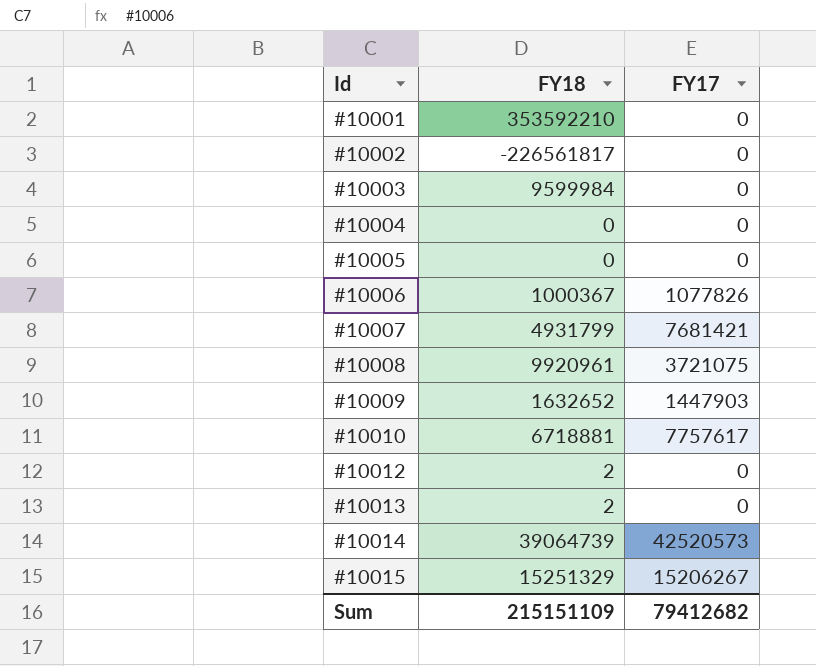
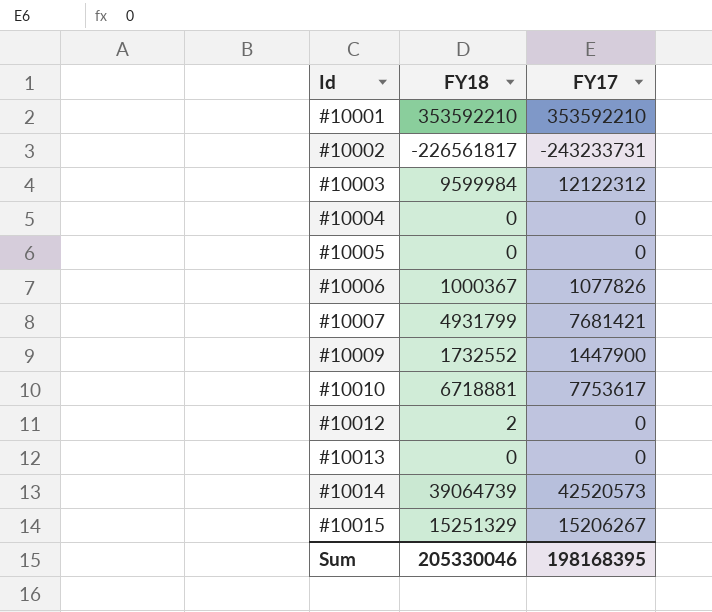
row #10008: 9920961 | 3721075 -> none
#10001 | FY17: 0 -> 353592210
#10002 | FY17: 0 -> -243233731
#10003 | FY17: 0 -> 12122312
#10009 | FY18: 1632652 -> 1732552
#10009 | FY17: 1447903 -> 1447900
#10010 | FY17: 7757617 -> 7753617
#10013 | FY18: 2 -> 0
Sum | FY18: 215151109 -> 205330046
Sum | FY17: 79412682 -> 198168395

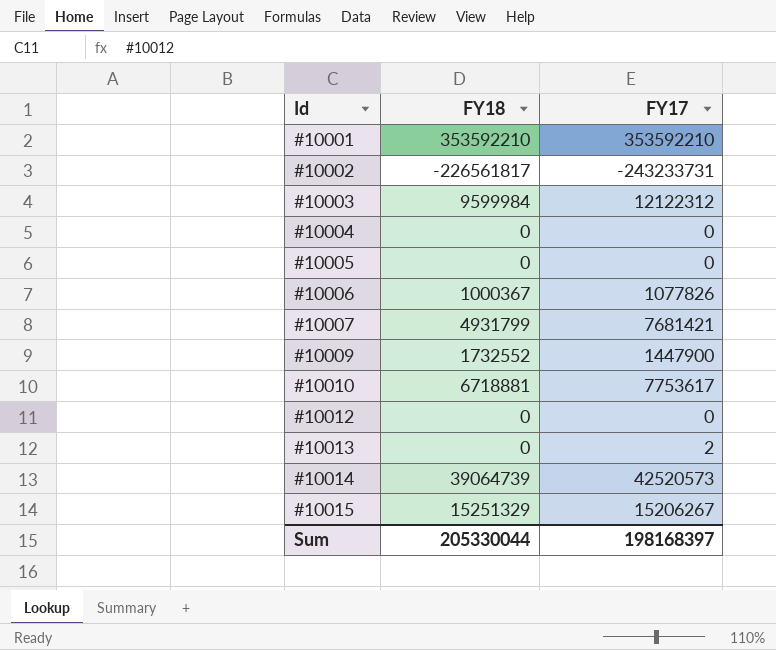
#10012 | FY18: 2 -> 0
#10013 | FY17: 0 -> 2
Sum | FY18: 205330046 -> 205330044
Sum | FY17: 198168395 -> 198168397

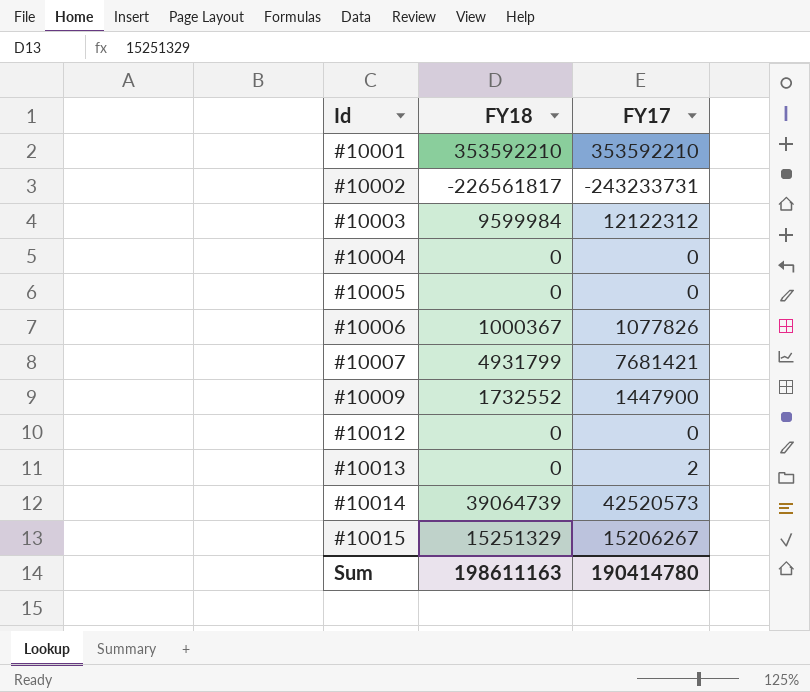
row #10010: 6718881 | 7753617 -> none
Sum | FY18: 205330044 -> 198611163
Sum | FY17: 198168397 -> 190414780

